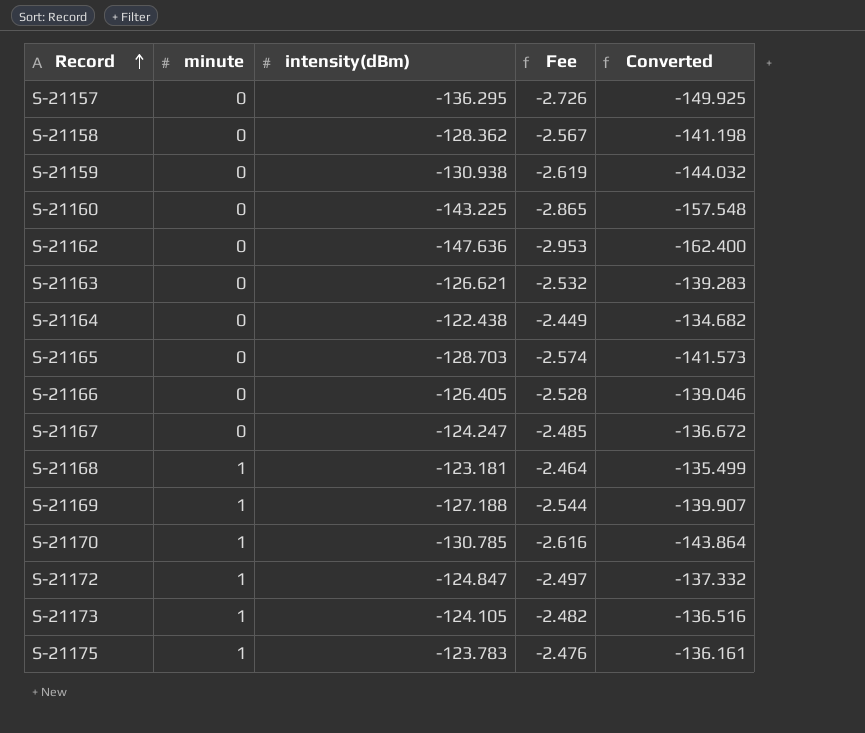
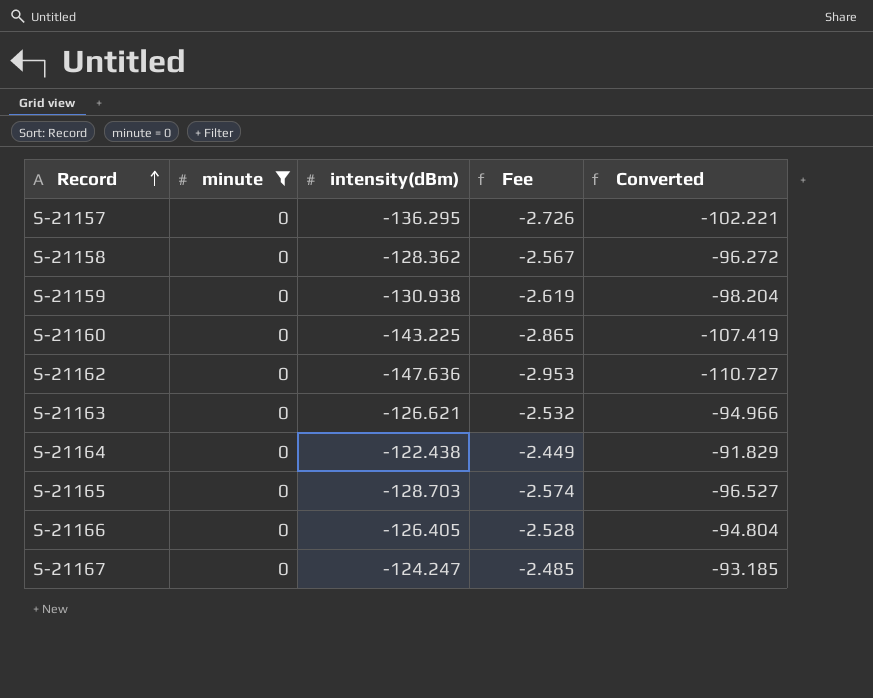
filter: none -> minute = 0
column Converted | formula: [intensity(dBm)] * 1.1 -> [intensity(dBm)] * 0.75

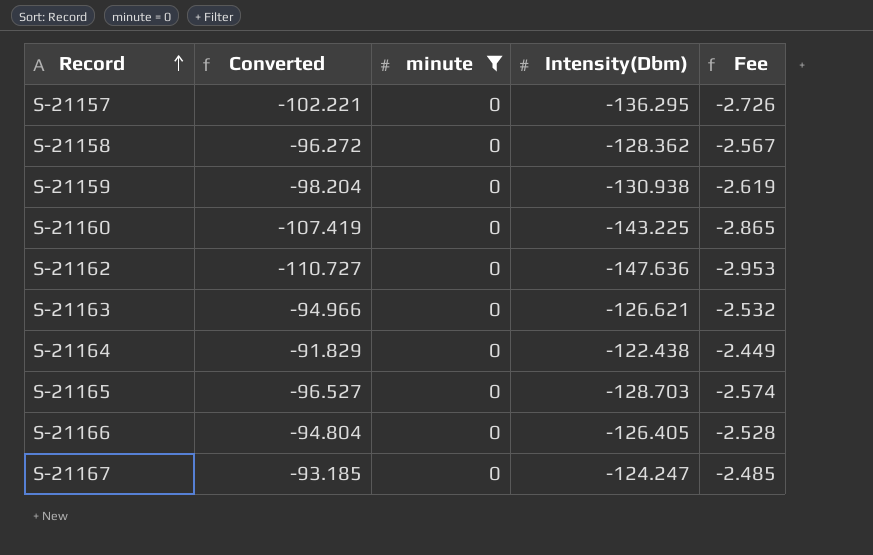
column Converted | position: 5 -> 2
column name: intensity(dBm) -> Intensity(Dbm)

